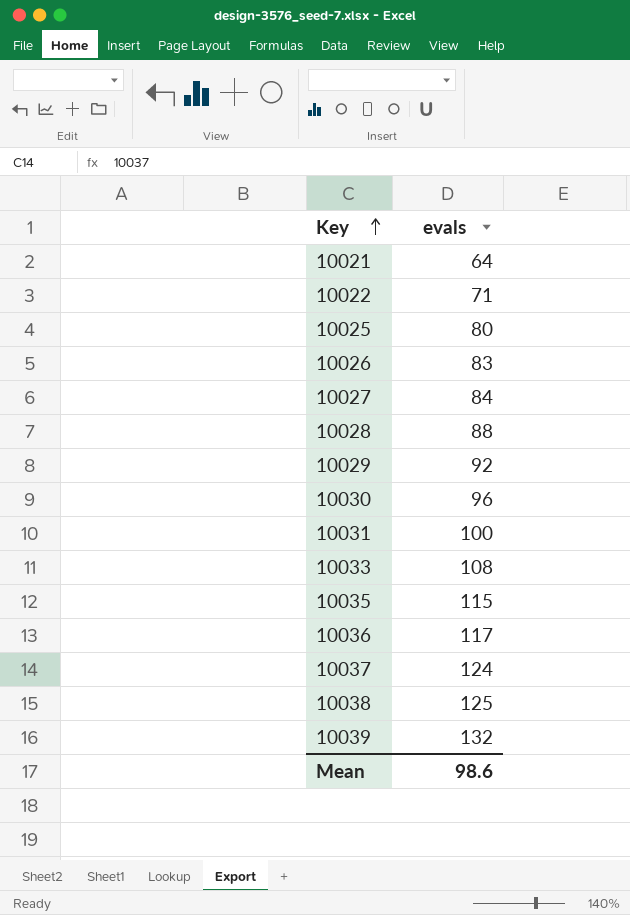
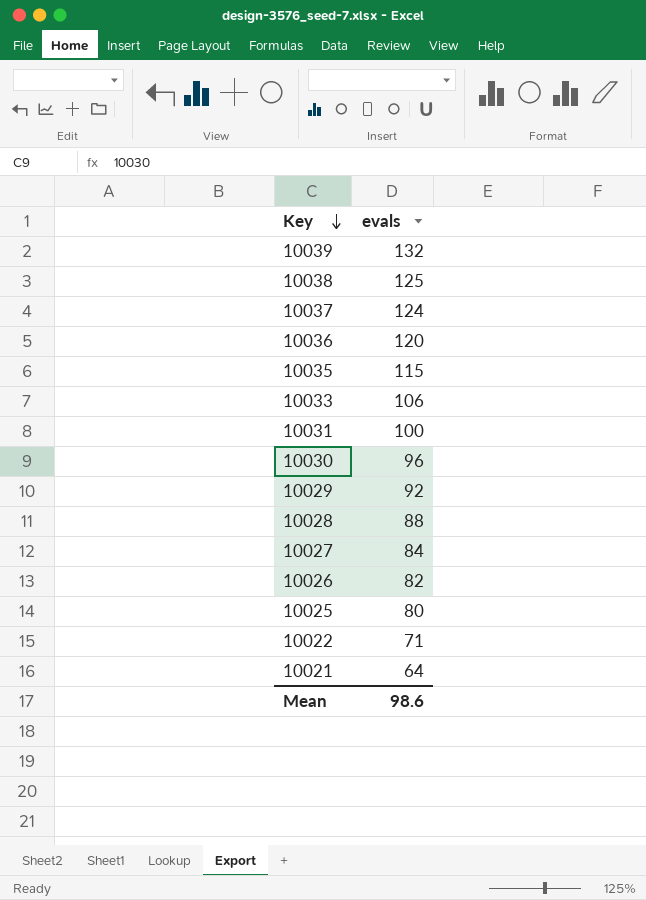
row order: Key ascending -> Key descending
10036 | evals: 117 -> 120
10033 | evals: 108 -> 106
10026 | evals: 83 -> 82

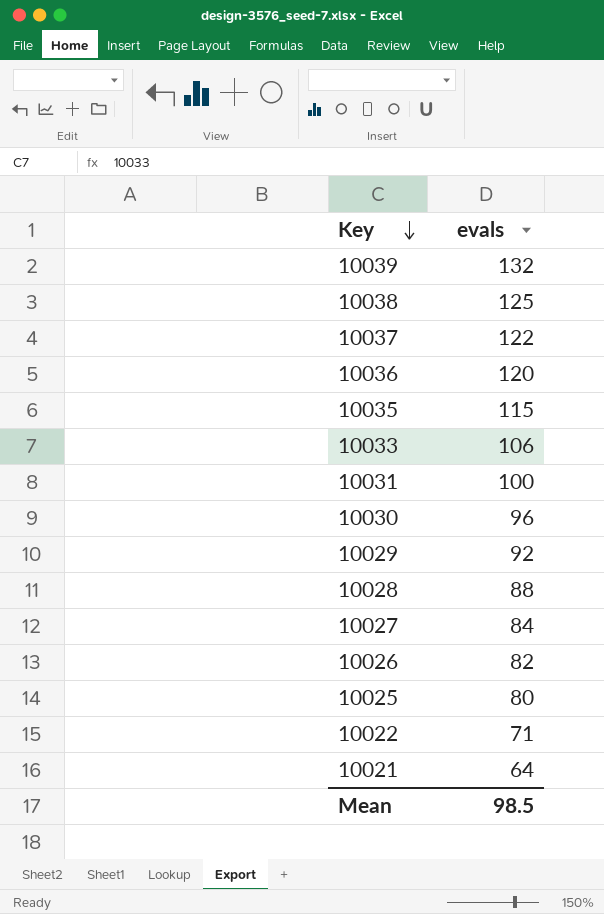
10037 | evals: 124 -> 122
Mean | evals: 98.6 -> 98.5

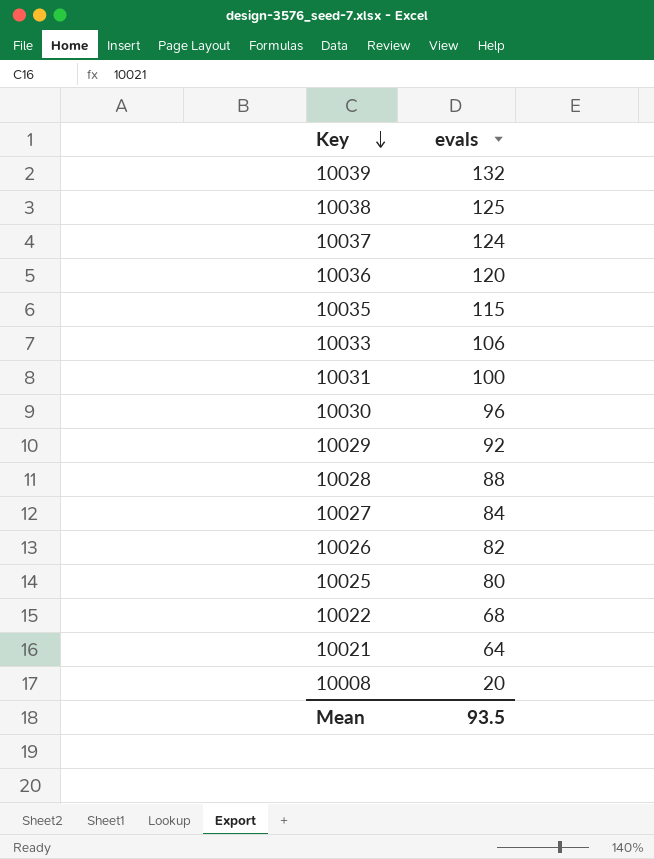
10037 | evals: 122 -> 124
10022 | evals: 71 -> 68
row 10008: none -> 20
Mean | evals: 98.5 -> 93.5

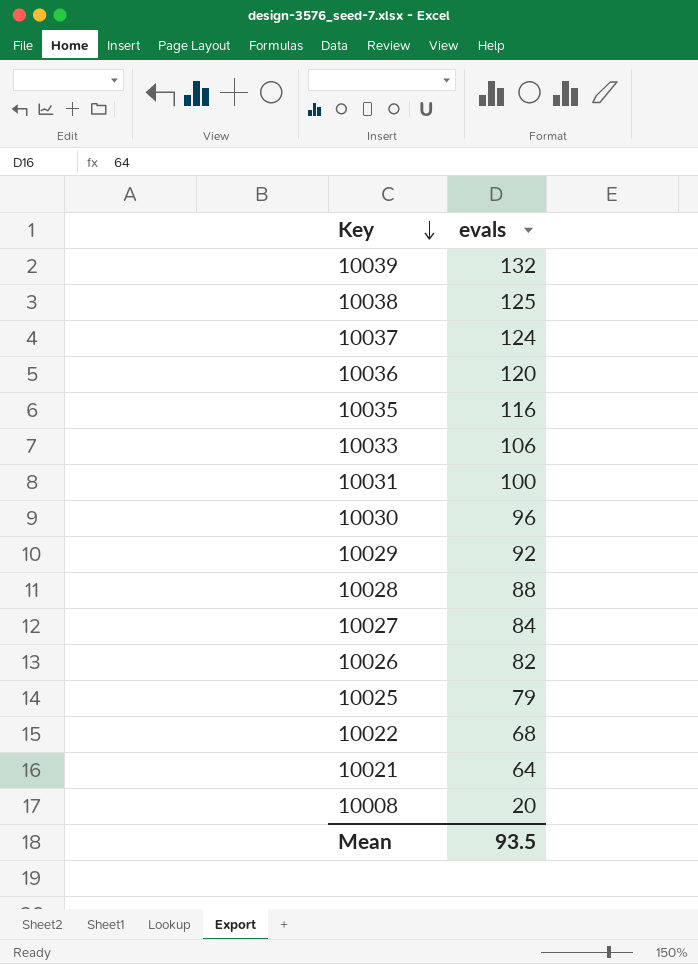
10035 | evals: 115 -> 116
10025 | evals: 80 -> 79

